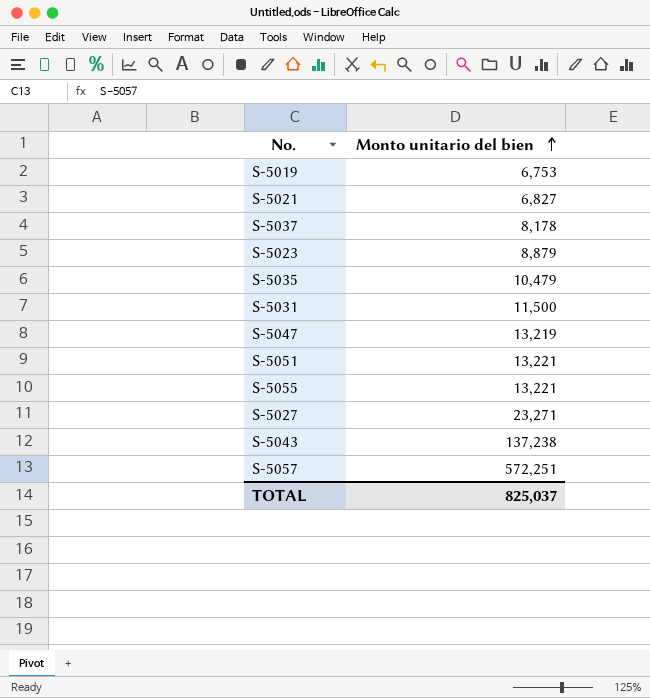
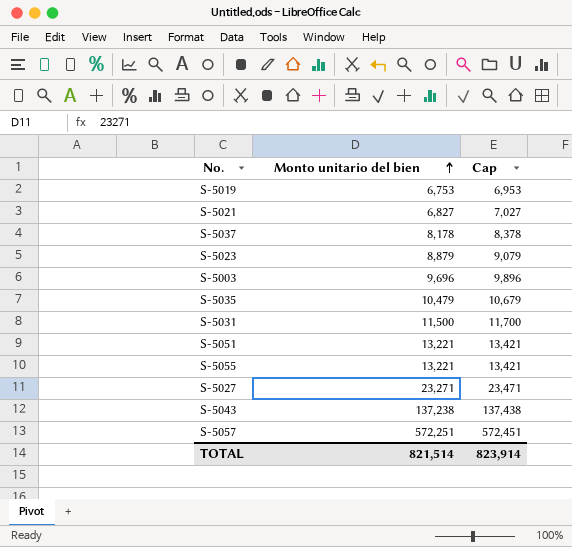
column Cap | formula: none -> [Monto unitario del bien] + 200
row S-5047: 13,219 -> none
row S-5003: none -> 9,696 | 9,896
TOTAL | Monto unitario del bien: 825,037 -> 821,514

